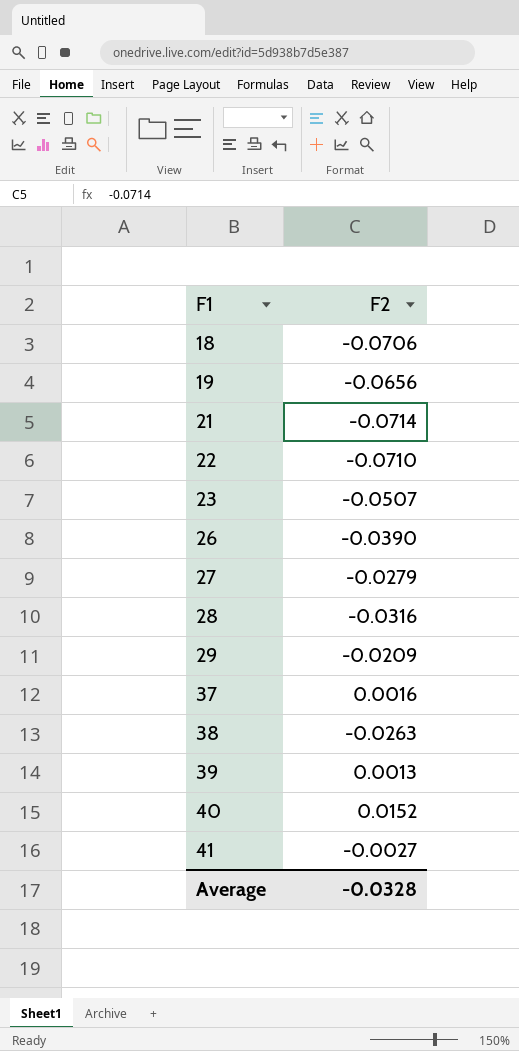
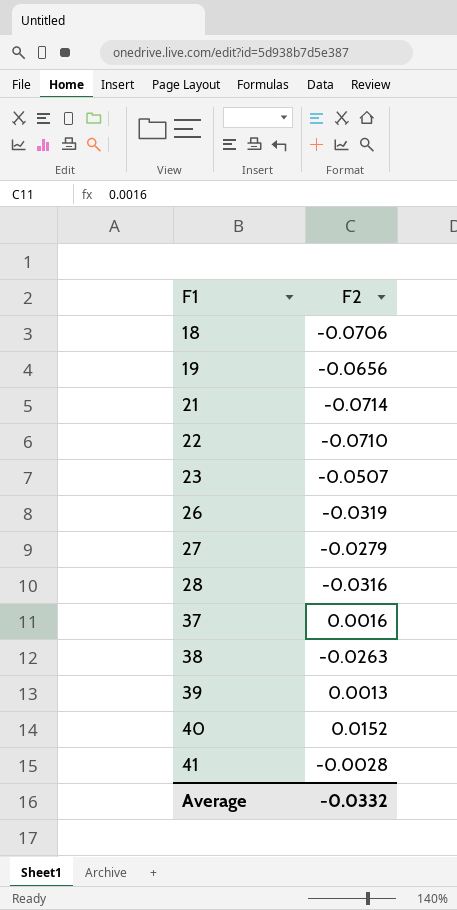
row 29: -0.0209 -> none
26 | F2: -0.0390 -> -0.0319
41 | F2: -0.0027 -> -0.0028
Average | F2: -0.0328 -> -0.0332

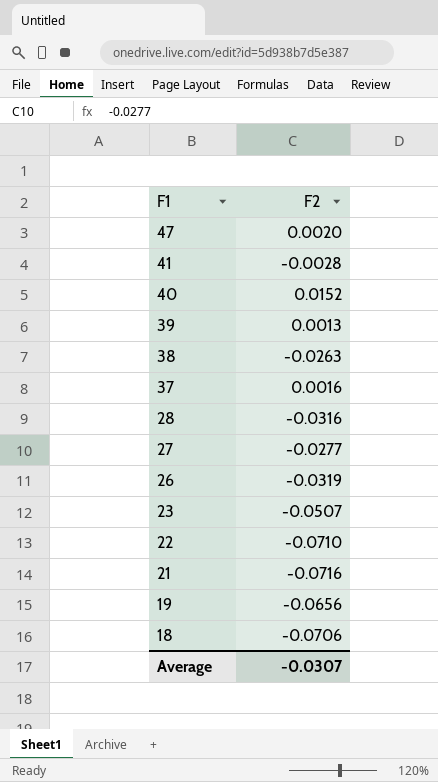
row order: F1 ascending -> F1 descending
row 47: none -> 0.0020
27 | F2: -0.0279 -> -0.0277
21 | F2: -0.0714 -> -0.0716
Average | F2: -0.0332 -> -0.0307

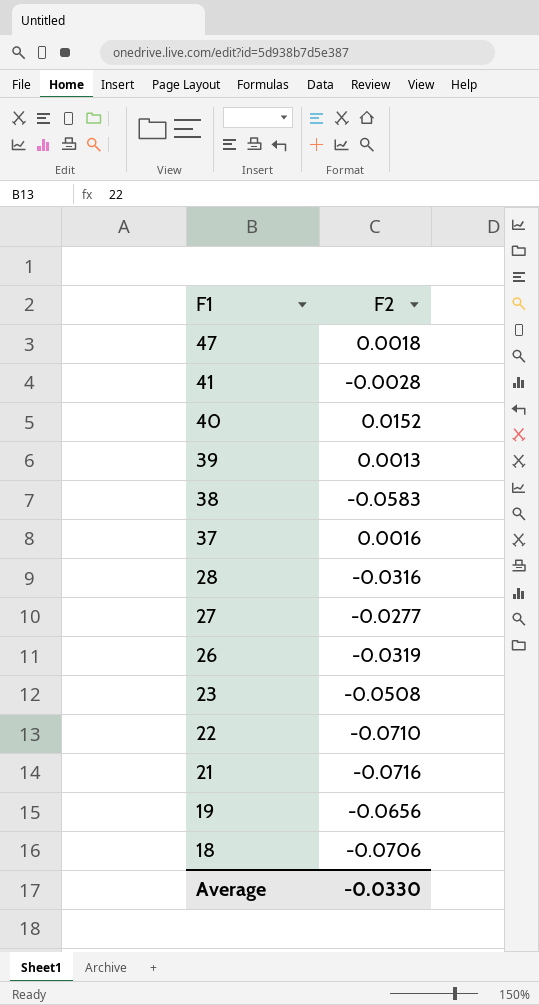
47 | F2: 0.0020 -> 0.0018
38 | F2: -0.0263 -> -0.0583
23 | F2: -0.0507 -> -0.0508
Average | F2: -0.0307 -> -0.0330

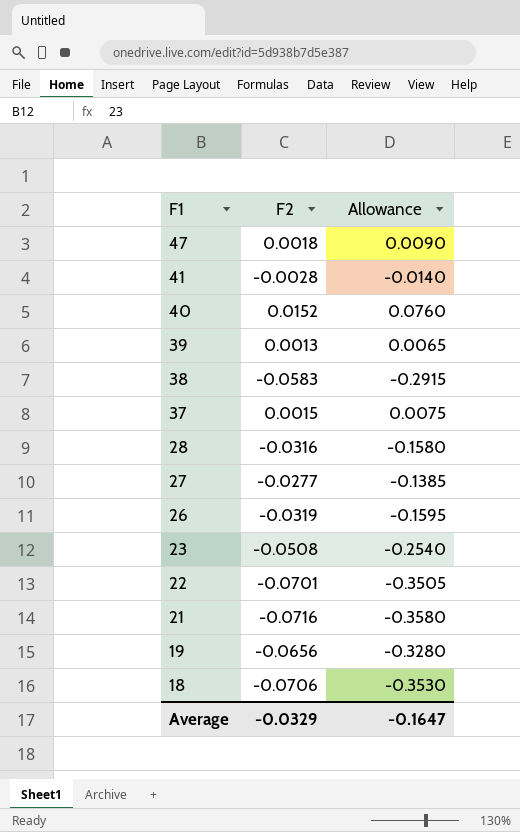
column Allowance | formula: none -> [F2] * 5
37 | F2: 0.0016 -> 0.0015
22 | F2: -0.0710 -> -0.0701
Average | F2: -0.0330 -> -0.0329

